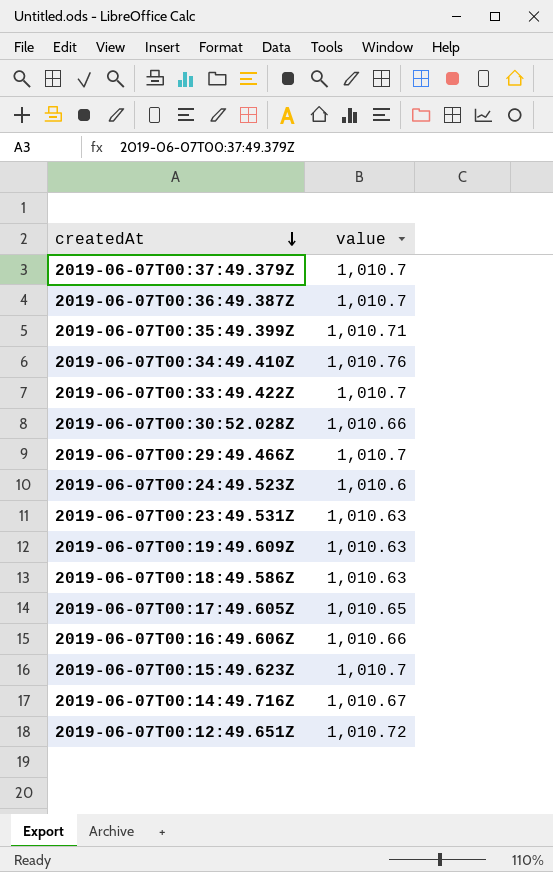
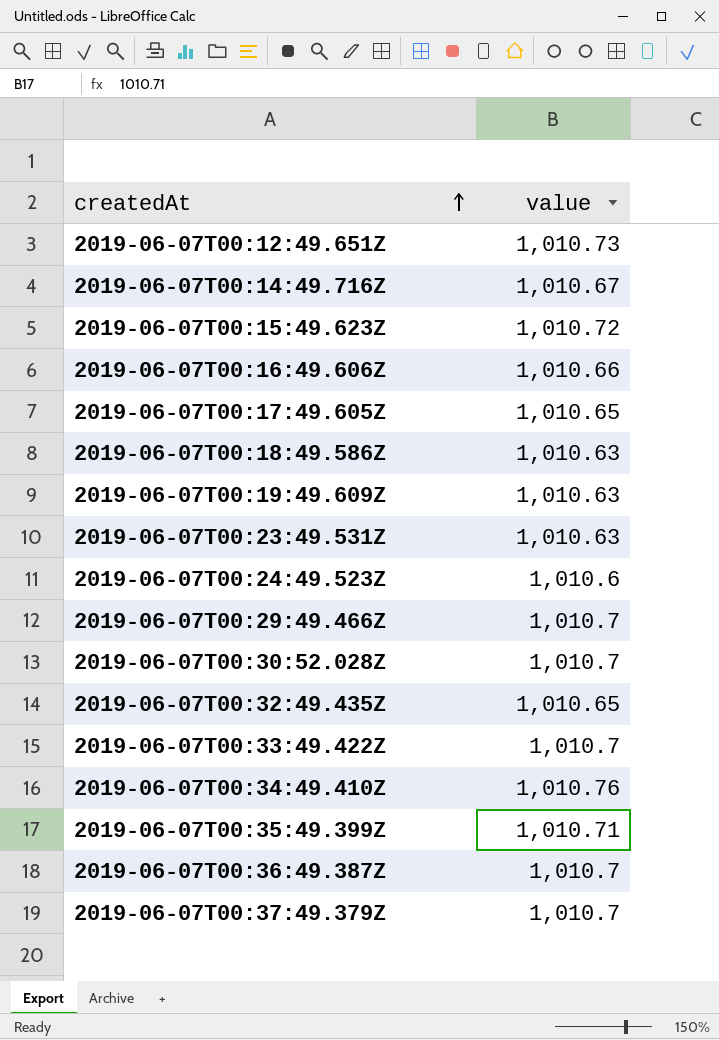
row order: createdAt descending -> createdAt ascending
2019-06-07T00:12:49.651Z | value: 1,010.72 -> 1,010.73
2019-06-07T00:15:49.623Z | value: 1,010.7 -> 1,010.72
2019-06-07T00:30:52.028Z | value: 1,010.66 -> 1,010.7
row 2019-06-07T00:32:49.435Z: none -> 1,010.65

